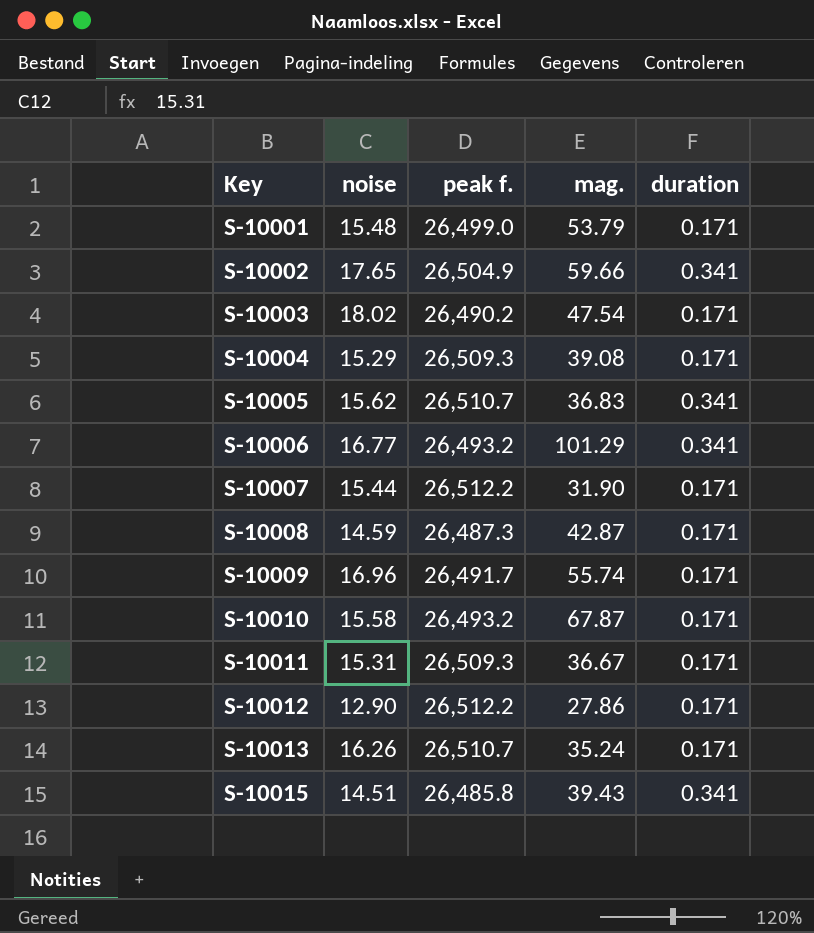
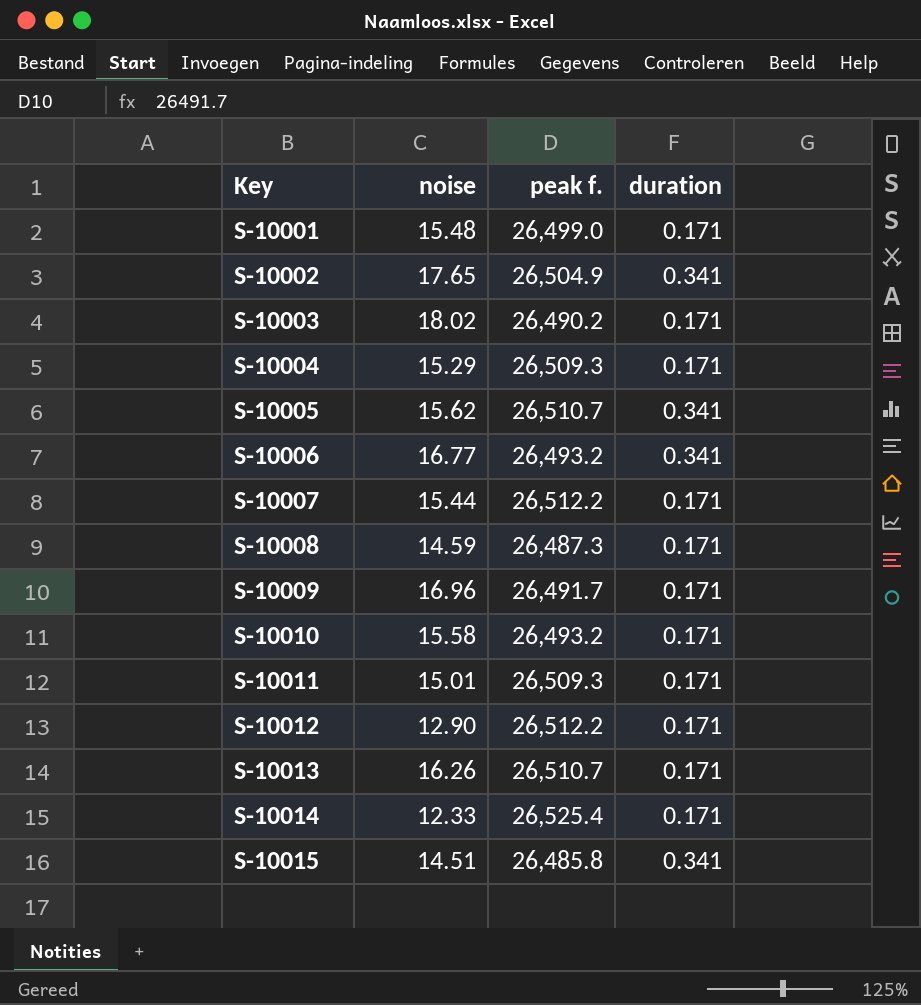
column mag. | position: 4 -> none
S-10011 | noise: 15.31 -> 15.01
row S-10014: none -> 12.33 | 26,525.4 | 0.171

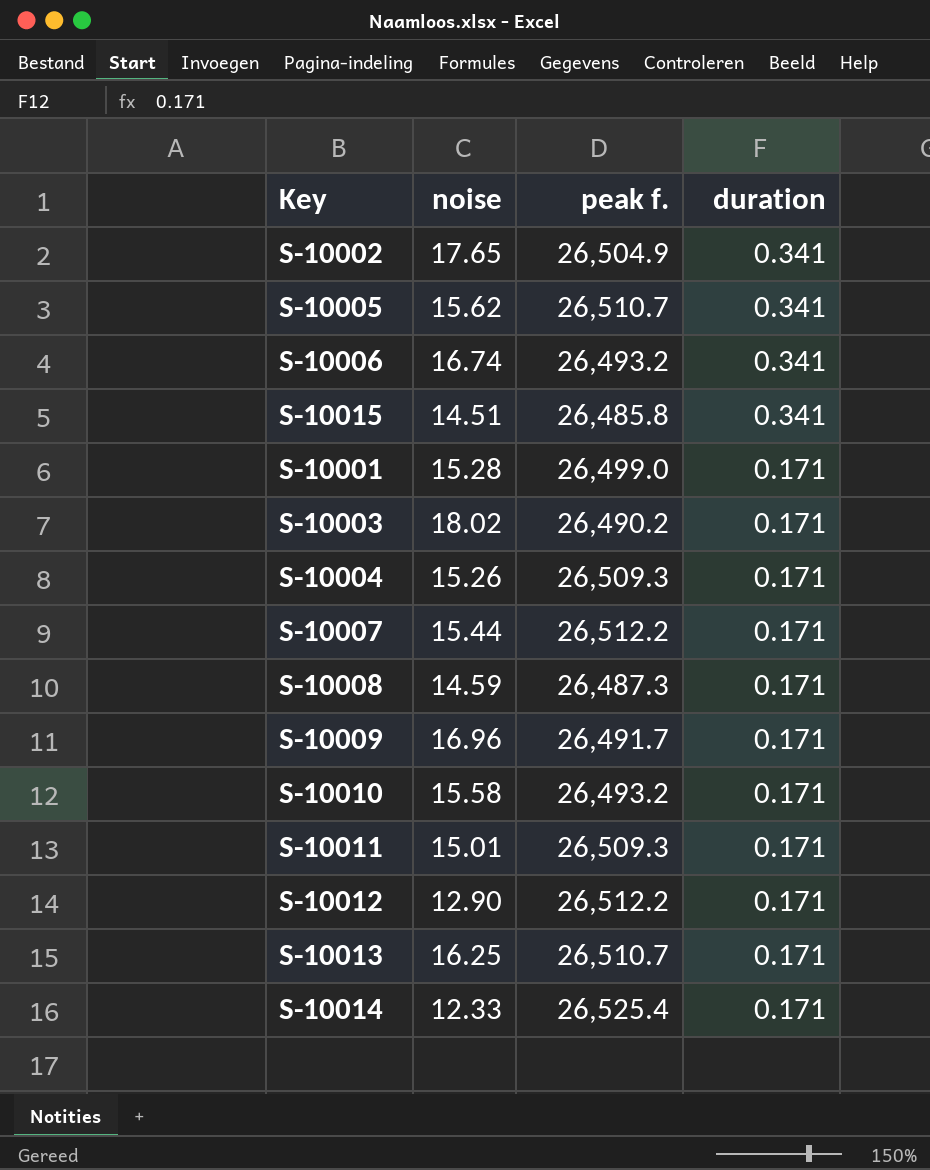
row order: Key ascending -> duration descending
S-10006 | noise: 16.77 -> 16.74
S-10001 | noise: 15.48 -> 15.28
S-10004 | noise: 15.29 -> 15.26
S-10013 | noise: 16.26 -> 16.25

